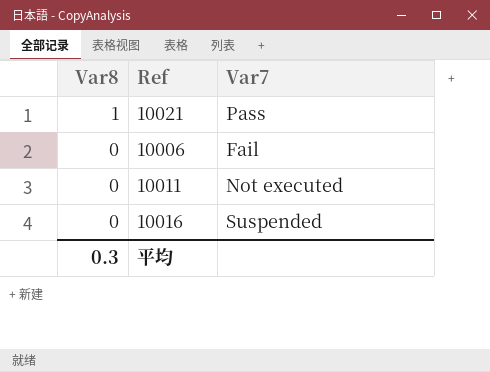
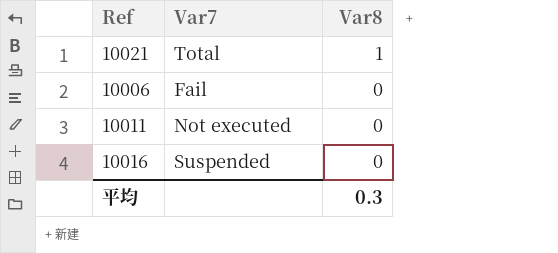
column Var8 | position: 1 -> 3
10021 | Var7: Pass -> Total

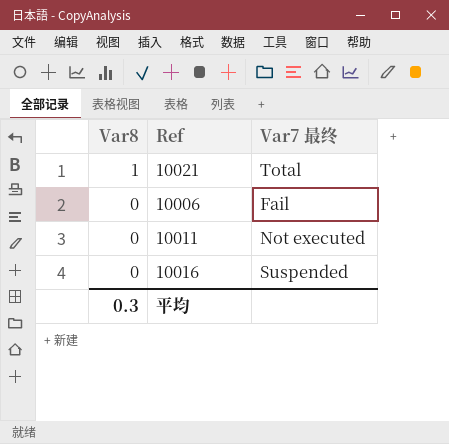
column Var8 | position: 3 -> 1
column name: Var7 -> Var7 最终

